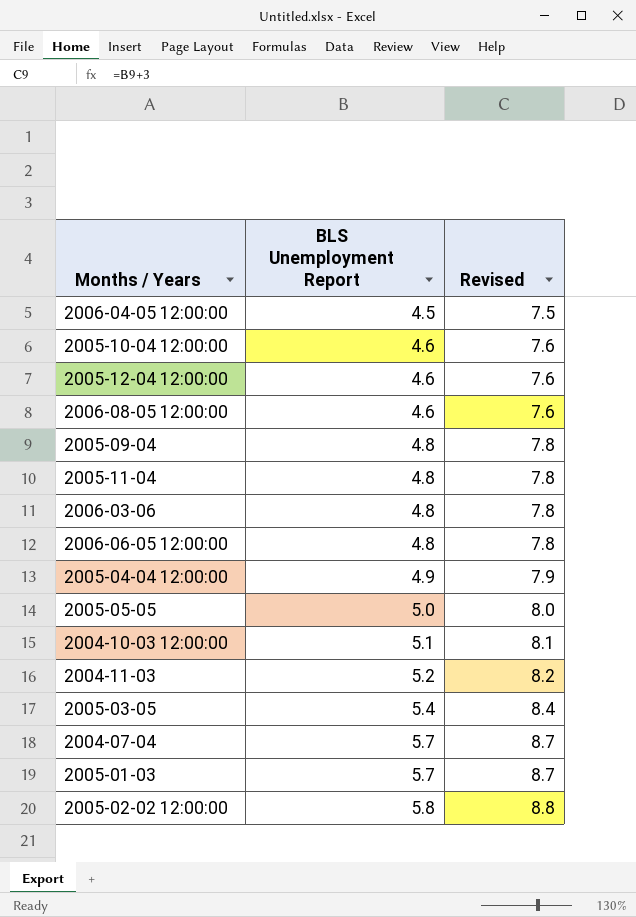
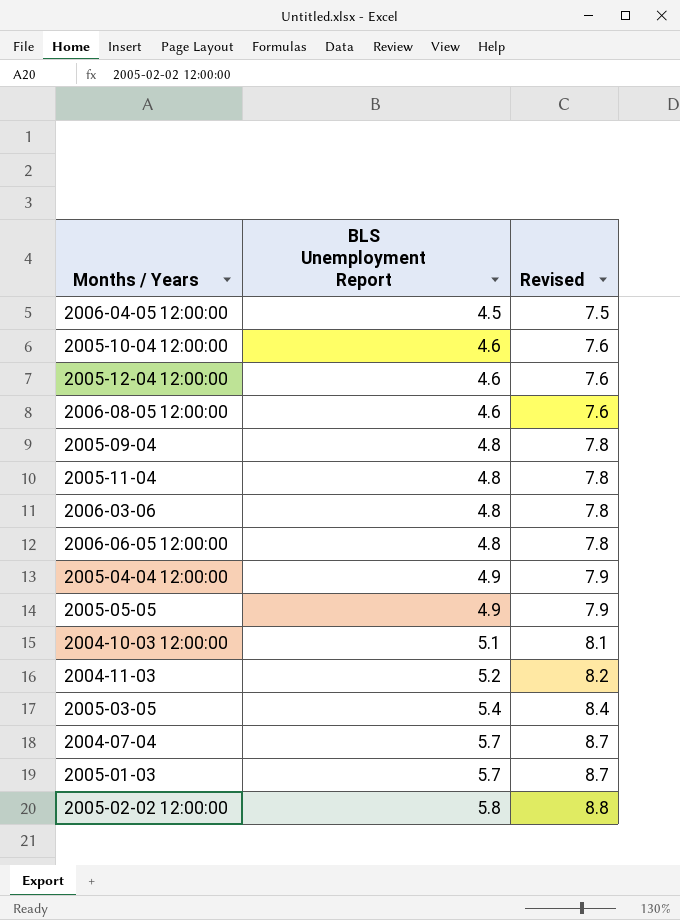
2005-05-05 | BLS Unemployment Report: 5.0 -> 4.9
2005-05-05 | Revised: 8.0 -> 7.9

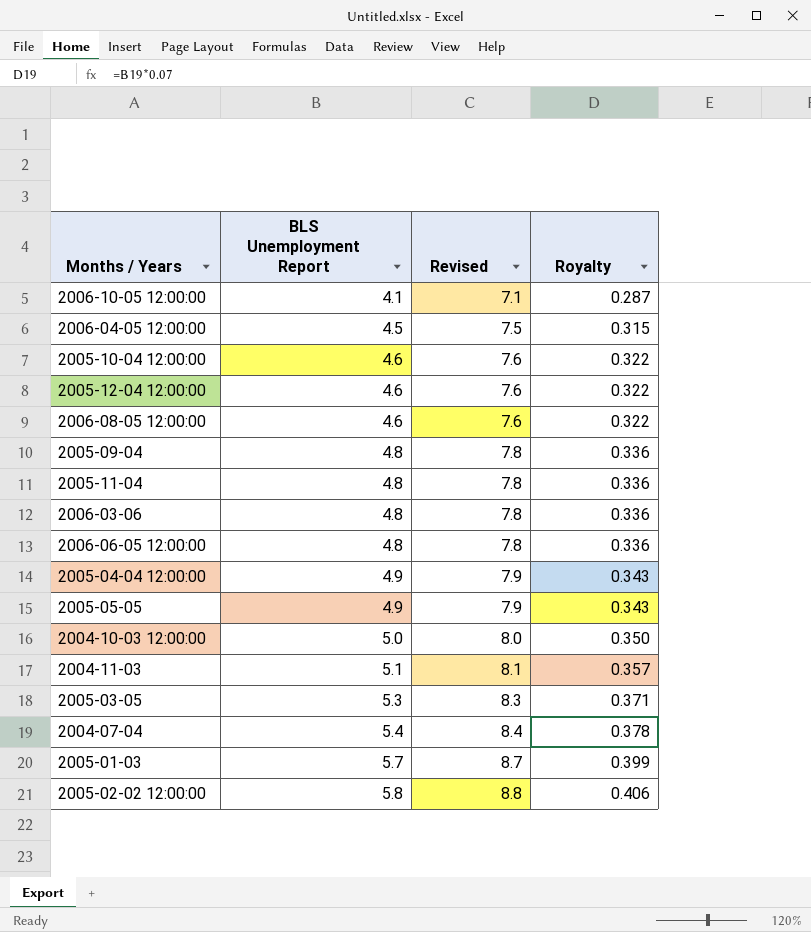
column Royalty | formula: none -> [BLS Unemployment Report] * 0.07
row 2006-10-05 12:00:00: none -> 4.1 | 7.1 | 0.287
2004-10-03 12:00:00 | BLS Unemployment Report: 5.1 -> 5.0
2004-10-03 12:00:00 | Revised: 8.1 -> 8.0
2004-11-03 | BLS Unemployment Report: 5.2 -> 5.1
2004-11-03 | Revised: 8.2 -> 8.1
2005-03-05 | BLS Unemployment Report: 5.4 -> 5.3
2005-03-05 | Revised: 8.4 -> 8.3
2004-07-04 | BLS Unemployment Report: 5.7 -> 5.4
2004-07-04 | Revised: 8.7 -> 8.4

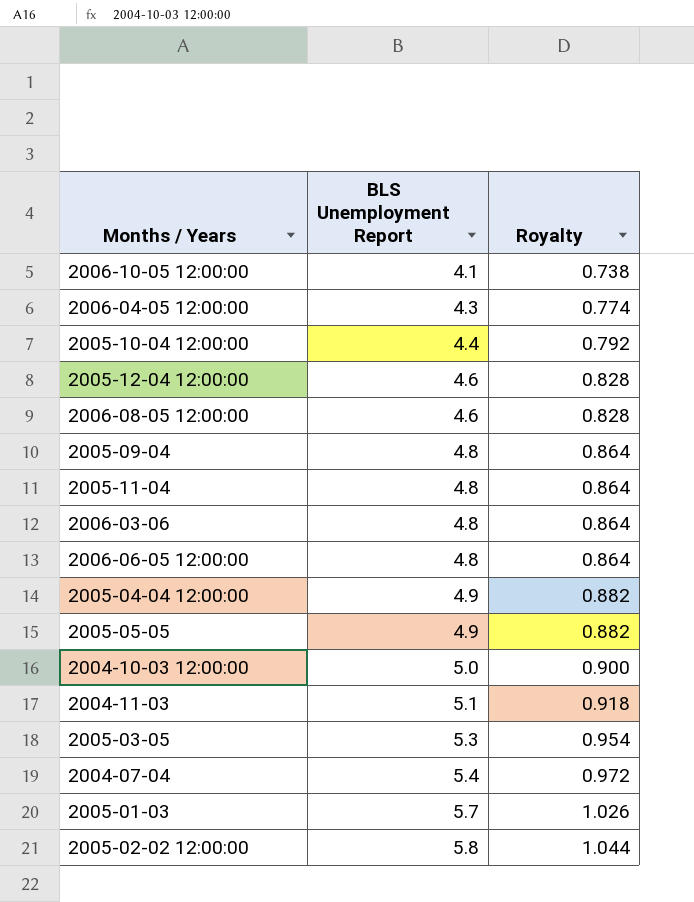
column Revised | formula: [BLS Unemployment Report] + 3 -> none
column Royalty | formula: [BLS Unemployment Report] * 0.07 -> [BLS Unemployment Report] * 0.18
2006-04-05 12:00:00 | BLS Unemployment Report: 4.5 -> 4.3
2005-10-04 12:00:00 | BLS Unemployment Report: 4.6 -> 4.4

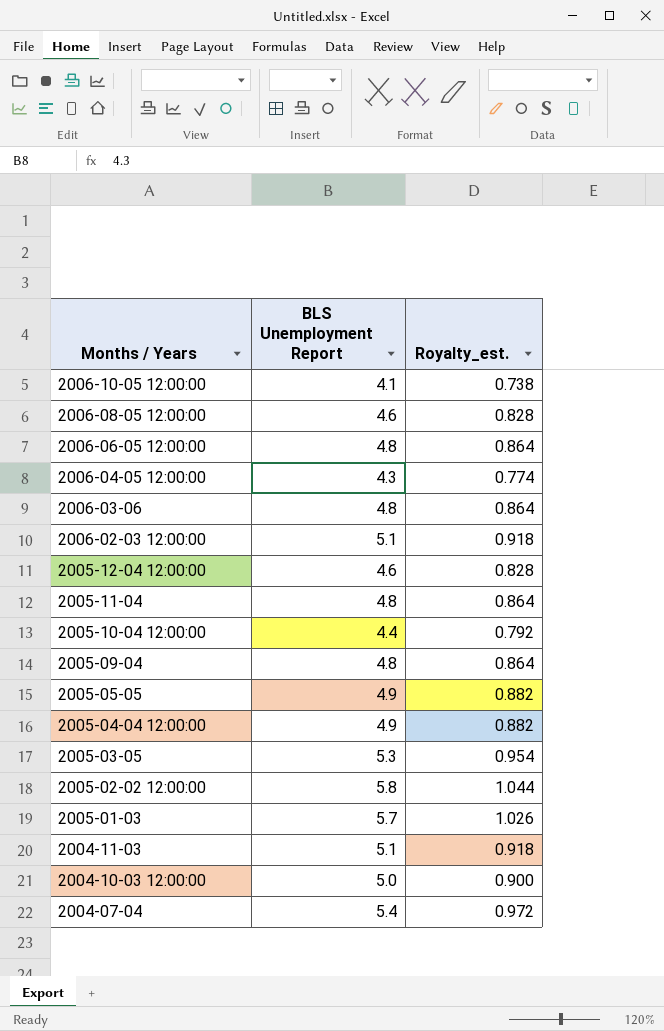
row order: BLS Unemployment Report ascending -> Months / Years descending
column name: Royalty -> Royalty_est.
row 2006-02-03 12:00:00: none -> 5.1 | 0.918

